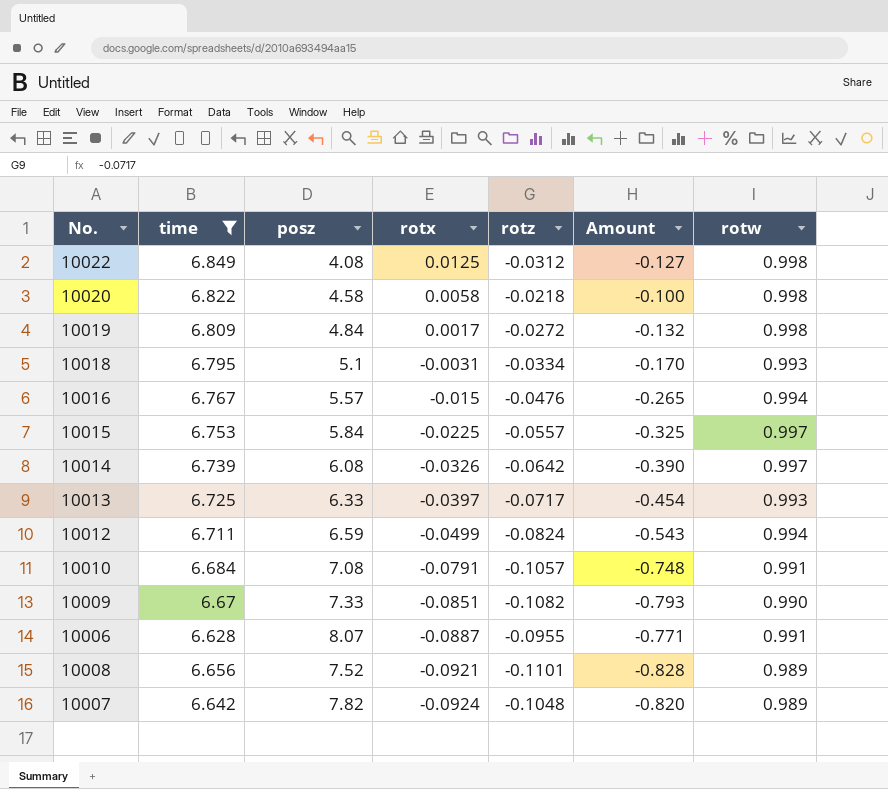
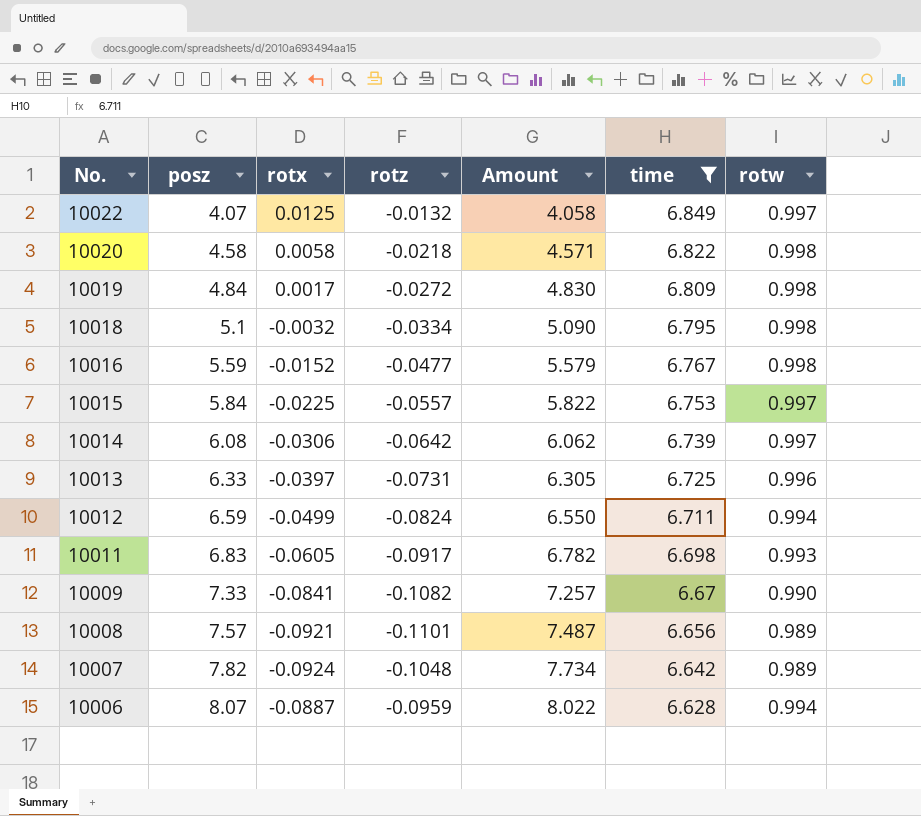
row order: rotx descending -> No. descending
column Amount | formula: [posz] * [rotz] -> [posz] * [rotw]
column time | position: 2 -> 6
row 10010: 6.684 | 7.08 | -0.0791 | -0.1057 | -0.748 | 0.991 -> none
10022 | posz: 4.08 -> 4.07
10022 | rotz: -0.0312 -> -0.0132
10022 | rotw: 0.998 -> 0.997
10018 | rotx: -0.0031 -> -0.0032
10018 | rotw: 0.993 -> 0.998
10016 | posz: 5.57 -> 5.59
10016 | rotx: -0.015 -> -0.0152
10016 | rotz: -0.0476 -> -0.0477
10016 | rotw: 0.994 -> 0.998
10014 | rotx: -0.0326 -> -0.0306
10013 | rotz: -0.0717 -> -0.0731
10013 | rotw: 0.993 -> 0.996
row 10011: none -> 6.83 | -0.0605 | -0.0917 | 6.782 | 6.698 | 0.993
10009 | rotx: -0.0851 -> -0.0841
10008 | posz: 7.52 -> 7.57
10006 | rotz: -0.0955 -> -0.0959
10006 | rotw: 0.991 -> 0.994

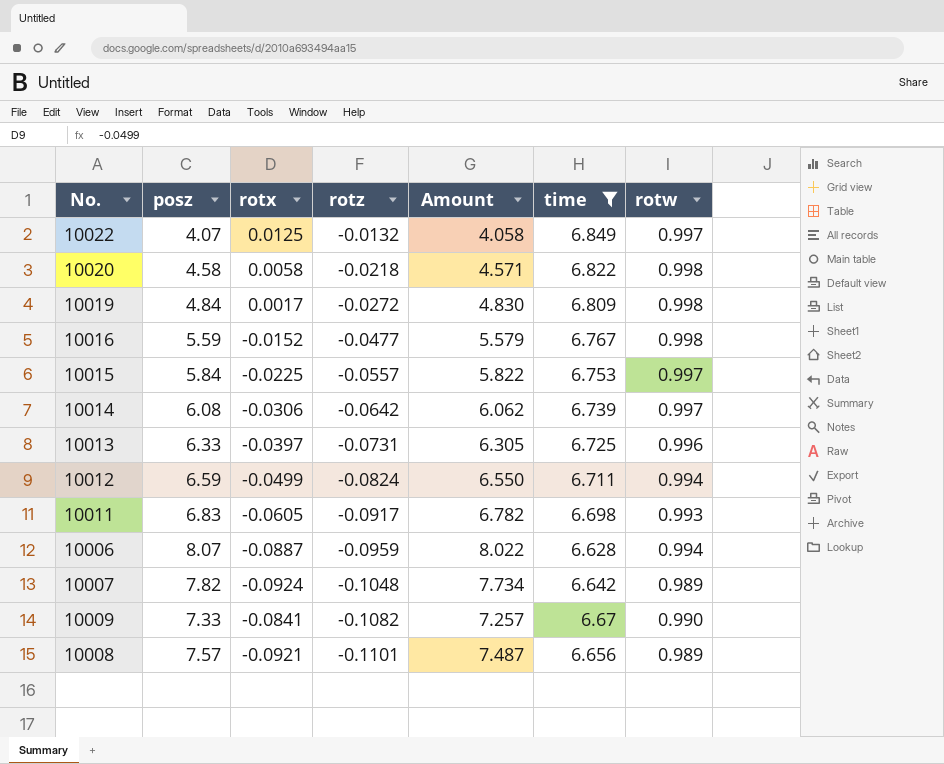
row order: No. descending -> rotz descending
row 10018: 5.1 | -0.0032 | -0.0334 | 5.090 | 6.795 | 0.998 -> none

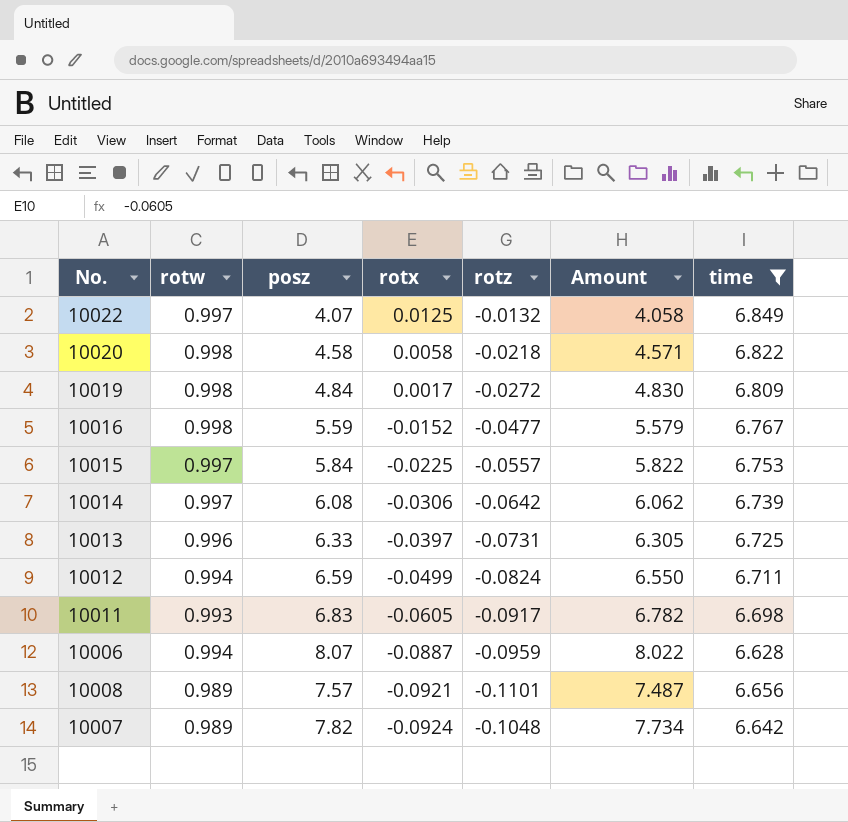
row order: rotz descending -> rotx descending
column rotw | position: 7 -> 2
row 10009: 7.33 | -0.0841 | -0.1082 | 7.257 | 6.67 | 0.990 -> none

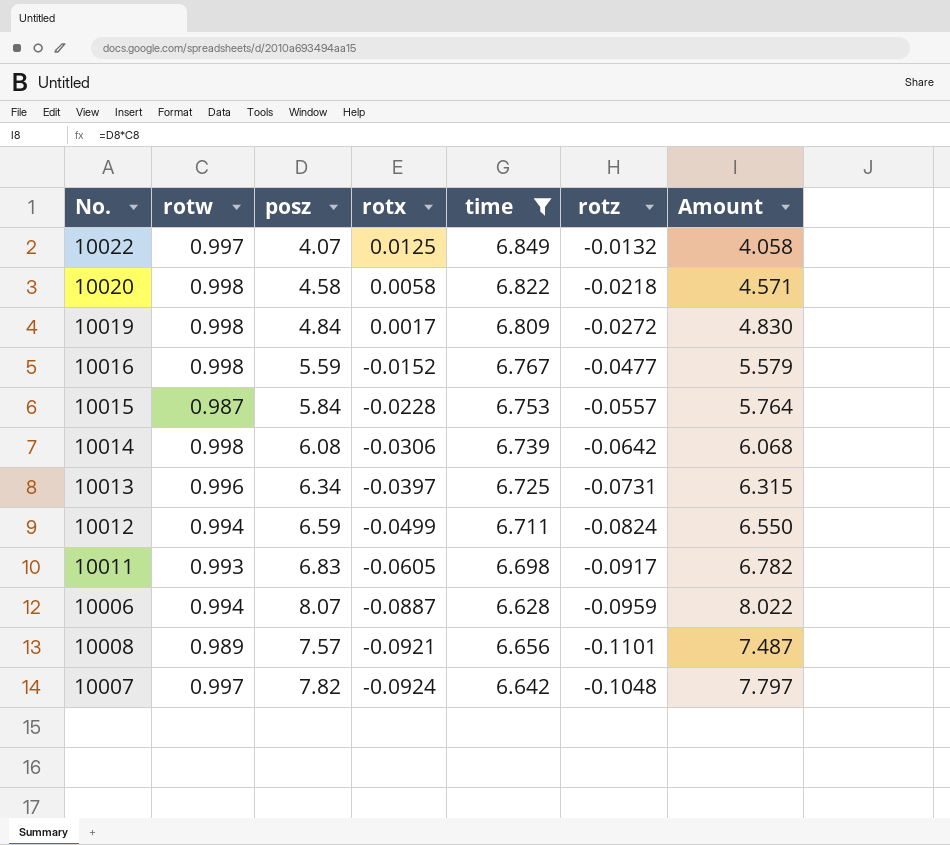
column time | position: 7 -> 5
10015 | rotw: 0.997 -> 0.987
10015 | rotx: -0.0225 -> -0.0228
10015 | Amount: 5.822 -> 5.764
10014 | rotw: 0.997 -> 0.998
10014 | Amount: 6.062 -> 6.068
10013 | posz: 6.33 -> 6.34
10013 | Amount: 6.305 -> 6.315
10007 | rotw: 0.989 -> 0.997
10007 | Amount: 7.734 -> 7.797

